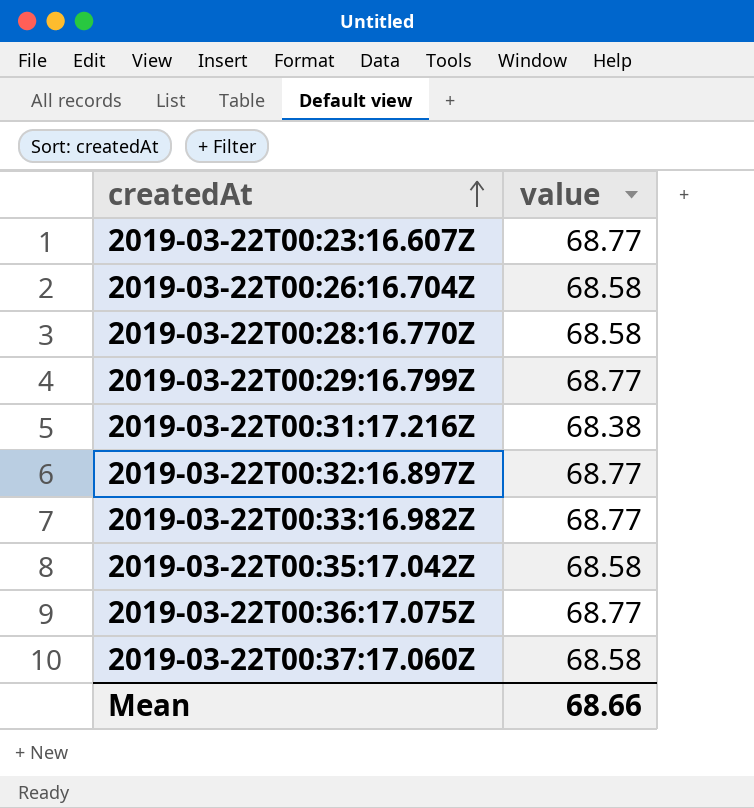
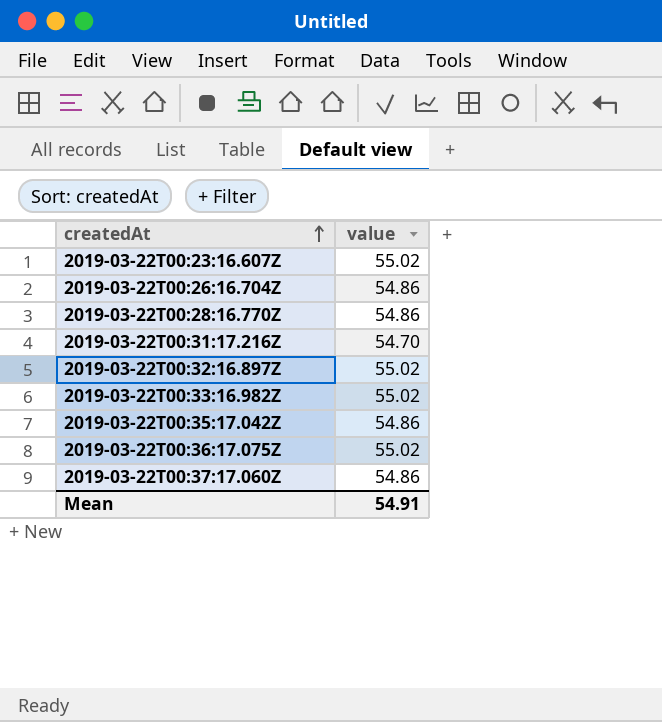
row 2019-03-22T00:29:16.799Z: 68.77 -> none
2019-03-22T00:23:16.607Z | value: 68.77 -> 55.02
2019-03-22T00:26:16.704Z | value: 68.58 -> 54.86
2019-03-22T00:28:16.770Z | value: 68.58 -> 54.86
2019-03-22T00:31:17.216Z | value: 68.38 -> 54.70
2019-03-22T00:32:16.897Z | value: 68.77 -> 55.02
2019-03-22T00:33:16.982Z | value: 68.77 -> 55.02
2019-03-22T00:35:17.042Z | value: 68.58 -> 54.86
2019-03-22T00:36:17.075Z | value: 68.77 -> 55.02
2019-03-22T00:37:17.060Z | value: 68.58 -> 54.86
Mean | value: 68.66 -> 54.91

